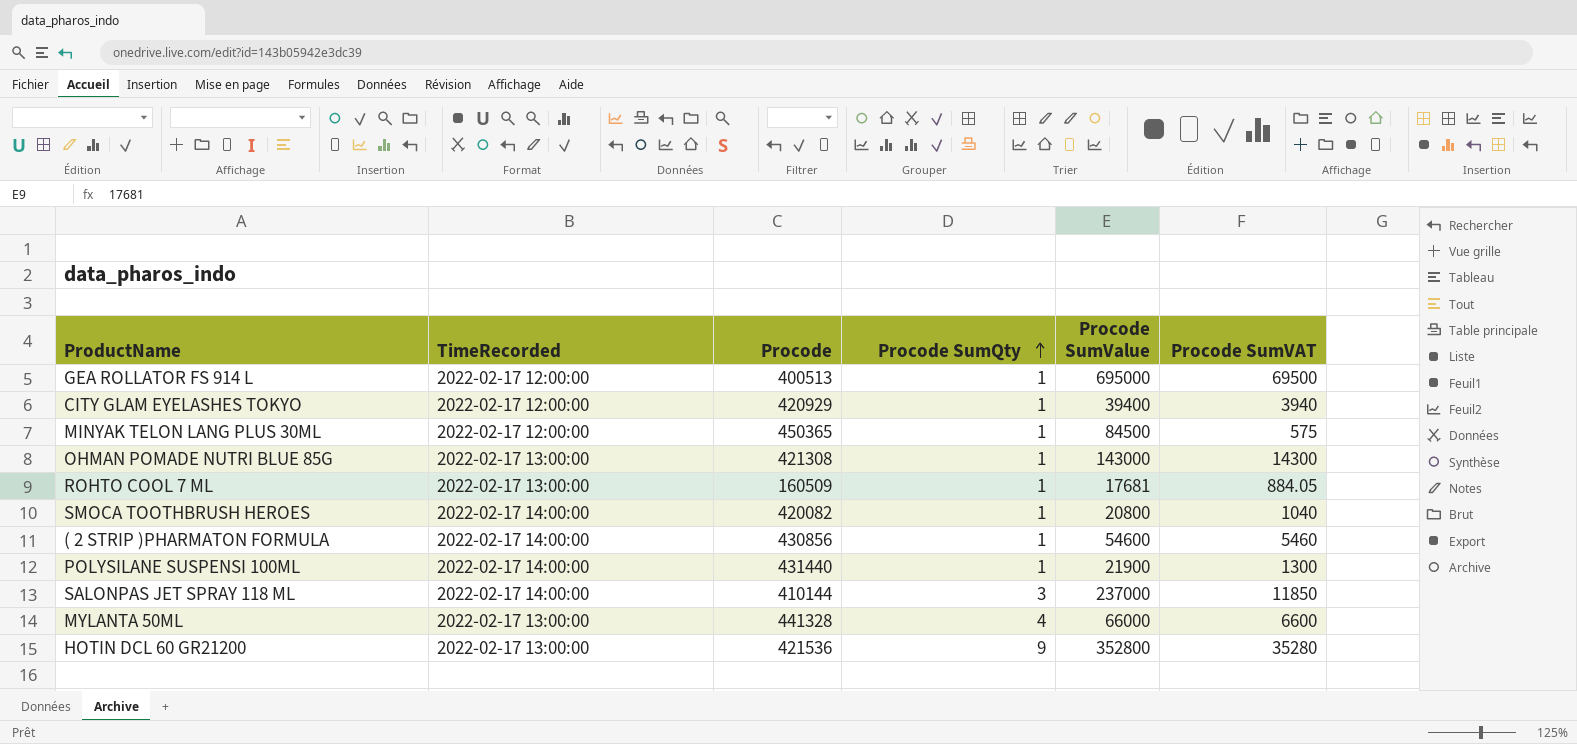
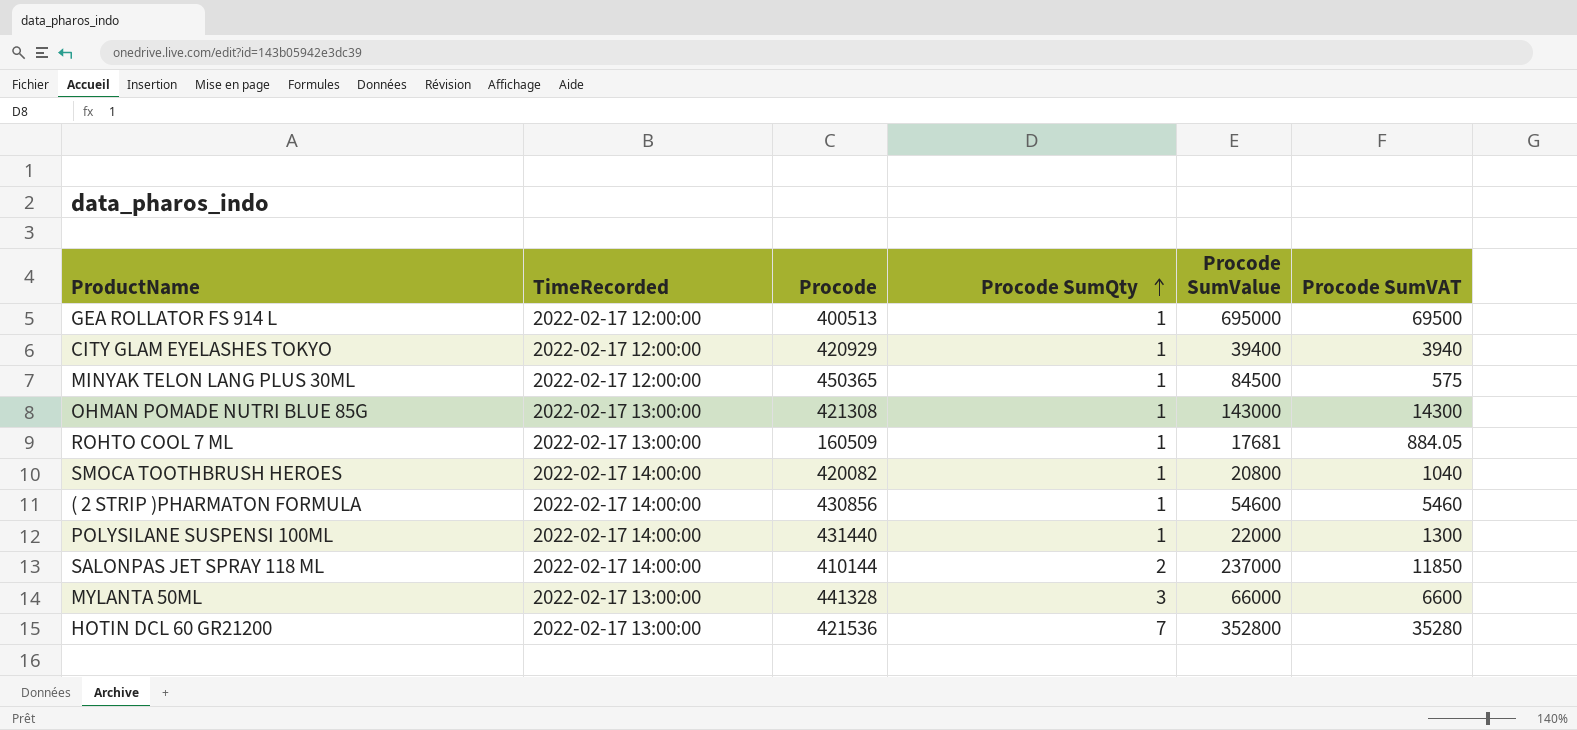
POLYSILANE SUSPENSI 100ML | Procode SumValue: 21900 -> 22000
SALONPAS JET SPRAY 118 ML | Procode SumQty: 3 -> 2
MYLANTA 50ML | Procode SumQty: 4 -> 3
HOTIN DCL 60 GR21200 | Procode SumQty: 9 -> 7

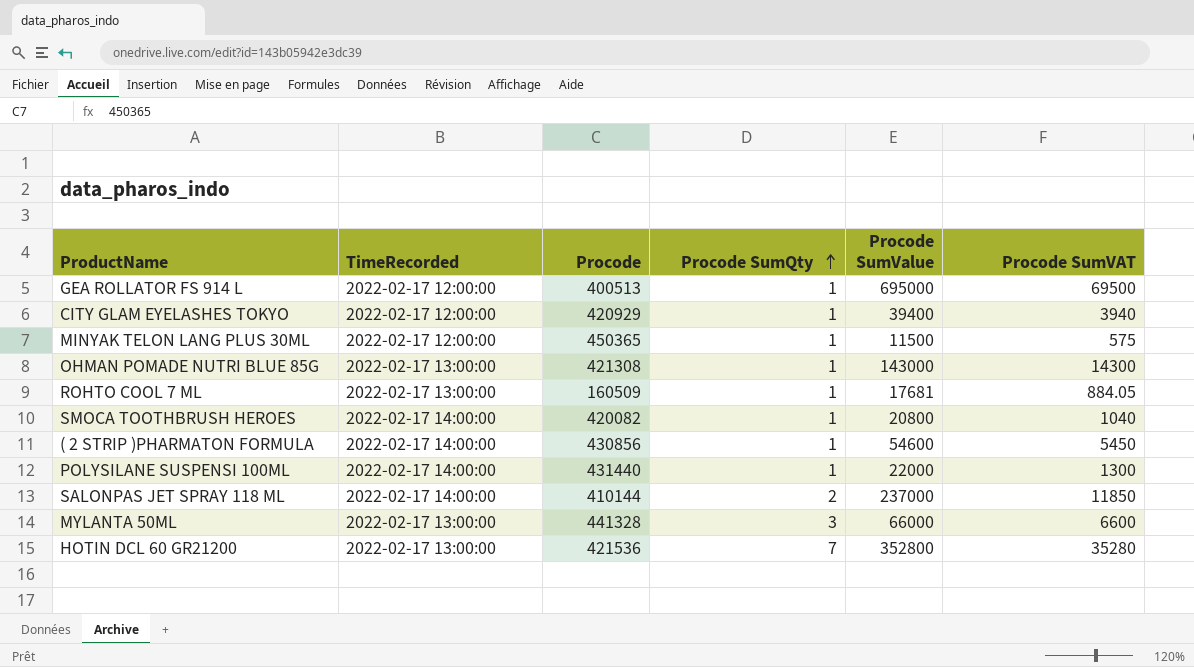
MINYAK TELON LANG PLUS 30ML | Procode SumValue: 84500 -> 11500
( 2 STRIP )PHARMATON FORMULA | Procode SumVAT: 5460 -> 5450

